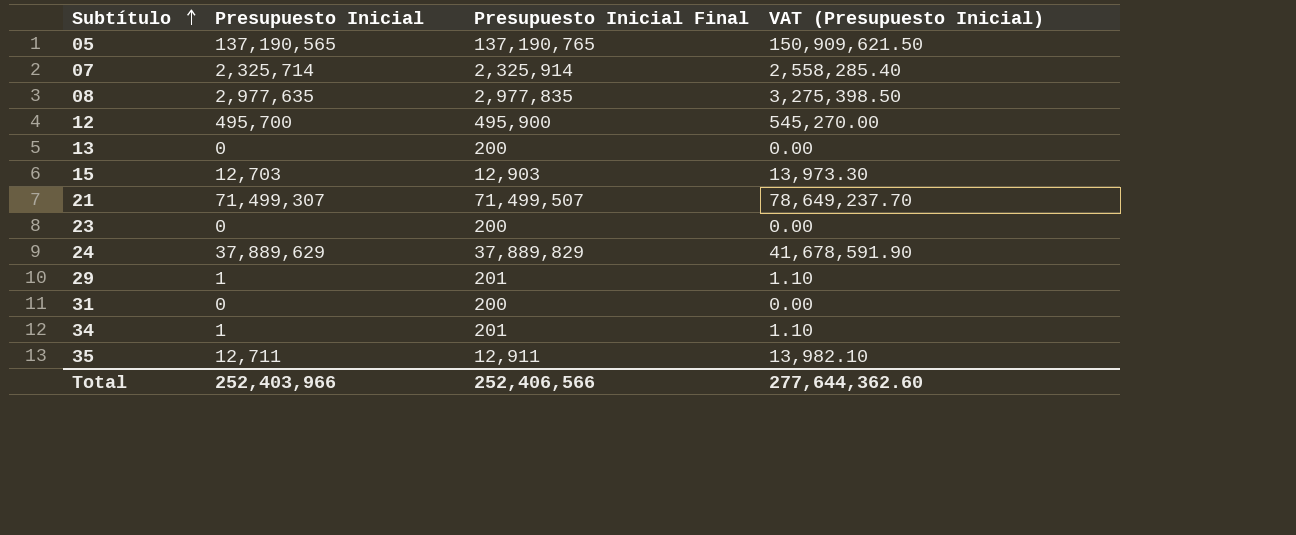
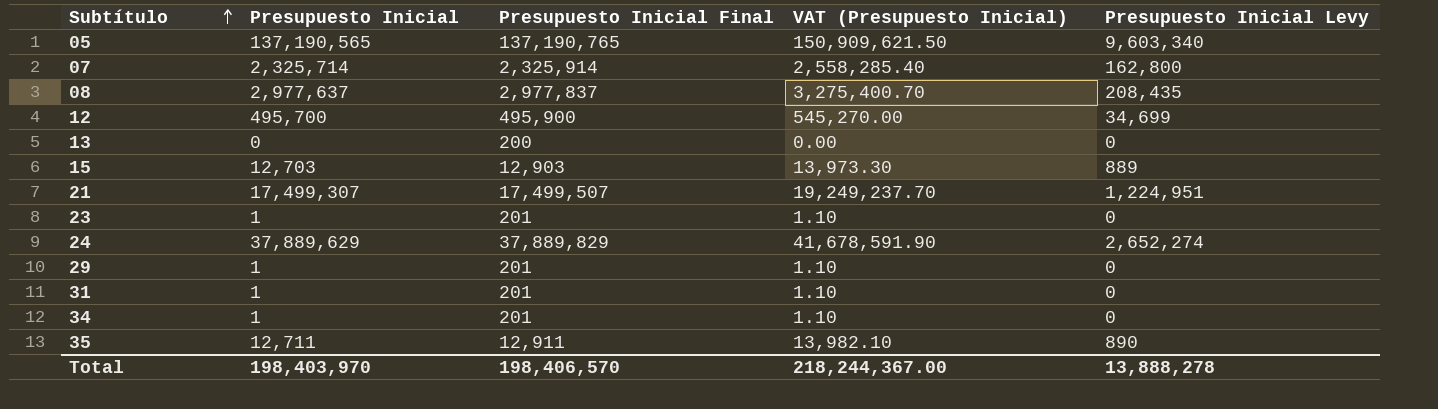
column Presupuesto Inicial Levy | formula: none -> [Presupuesto Inicial] * 0.07
08 | Presupuesto Inicial: 2,977,635 -> 2,977,637
08 | Presupuesto Inicial Final: 2,977,835 -> 2,977,837
08 | VAT (Presupuesto Inicial): 3,275,398.50 -> 3,275,400.70
21 | Presupuesto Inicial: 71,499,307 -> 17,499,307
21 | Presupuesto Inicial Final: 71,499,507 -> 17,499,507
21 | VAT (Presupuesto Inicial): 78,649,237.70 -> 19,249,237.70
23 | Presupuesto Inicial: 0 -> 1
23 | Presupuesto Inicial Final: 200 -> 201
23 | VAT (Presupuesto Inicial): 0.00 -> 1.10
31 | Presupuesto Inicial: 0 -> 1
31 | Presupuesto Inicial Final: 200 -> 201
31 | VAT (Presupuesto Inicial): 0.00 -> 1.10
Total | Presupuesto Inicial: 252,403,966 -> 198,403,970
Total | Presupuesto Inicial Final: 252,406,566 -> 198,406,570
Total | VAT (Presupuesto Inicial): 277,644,362.60 -> 218,244,367.00

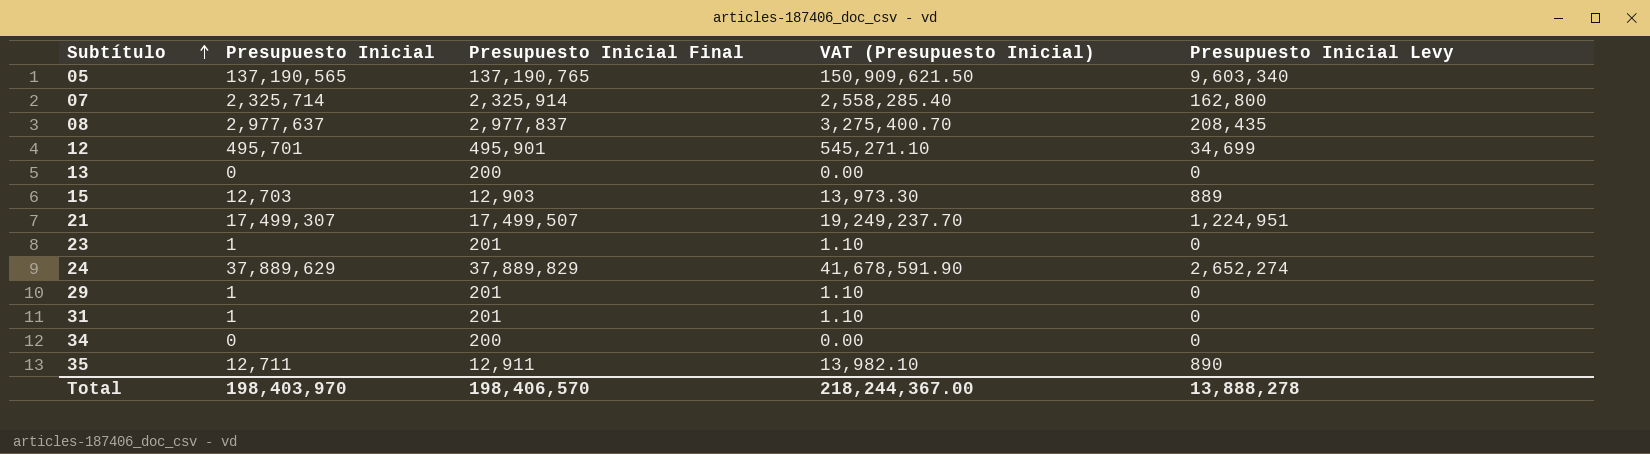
12 | Presupuesto Inicial: 495,700 -> 495,701
12 | Presupuesto Inicial Final: 495,900 -> 495,901
12 | VAT (Presupuesto Inicial): 545,270.00 -> 545,271.10
34 | Presupuesto Inicial: 1 -> 0
34 | Presupuesto Inicial Final: 201 -> 200
34 | VAT (Presupuesto Inicial): 1.10 -> 0.00

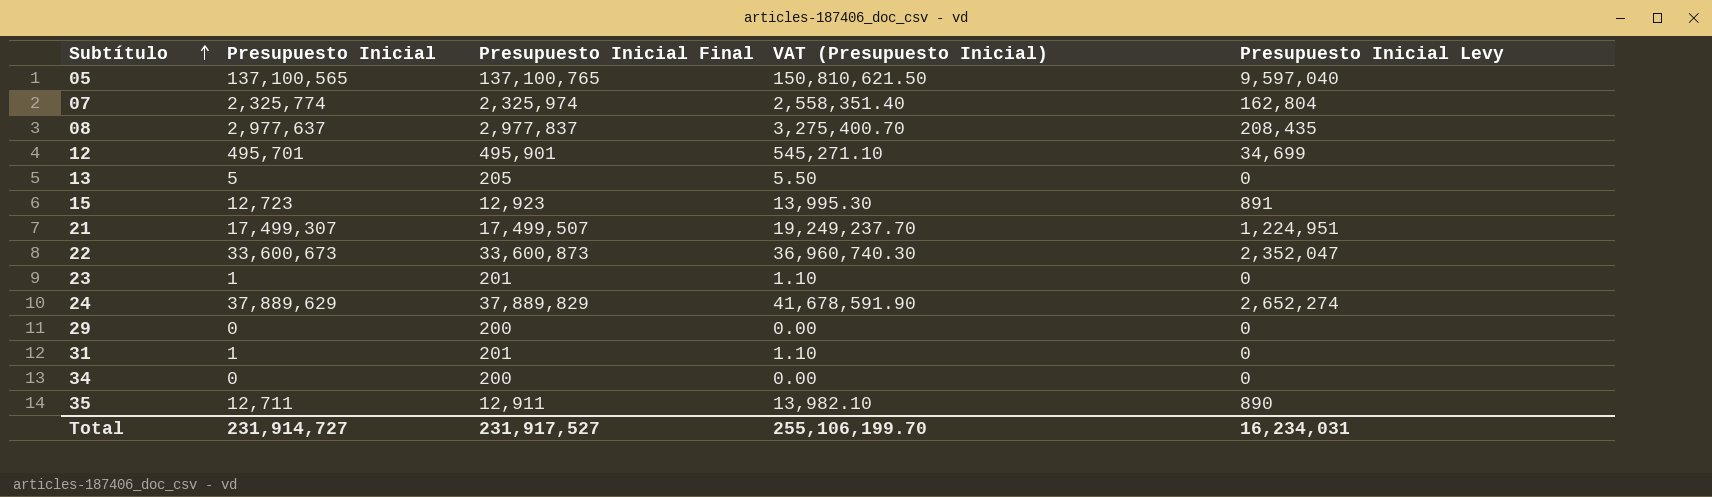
05 | Presupuesto Inicial: 137,190,565 -> 137,100,565
05 | Presupuesto Inicial Final: 137,190,765 -> 137,100,765
05 | VAT (Presupuesto Inicial): 150,909,621.50 -> 150,810,621.50
05 | Presupuesto Inicial Levy: 9,603,340 -> 9,597,040
07 | Presupuesto Inicial: 2,325,714 -> 2,325,774
07 | Presupuesto Inicial Final: 2,325,914 -> 2,325,974
07 | VAT (Presupuesto Inicial): 2,558,285.40 -> 2,558,351.40
07 | Presupuesto Inicial Levy: 162,800 -> 162,804
13 | Presupuesto Inicial: 0 -> 5
13 | Presupuesto Inicial Final: 200 -> 205
13 | VAT (Presupuesto Inicial): 0.00 -> 5.50
15 | Presupuesto Inicial: 12,703 -> 12,723
15 | Presupuesto Inicial Final: 12,903 -> 12,923
15 | VAT (Presupuesto Inicial): 13,973.30 -> 13,995.30
15 | Presupuesto Inicial Levy: 889 -> 891
row 22: none -> 33,600,673 | 33,600,873 | 36,960,740.30 | 2,352,047
29 | Presupuesto Inicial: 1 -> 0
29 | Presupuesto Inicial Final: 201 -> 200
29 | VAT (Presupuesto Inicial): 1.10 -> 0.00
Total | Presupuesto Inicial: 198,403,970 -> 231,914,727
Total | Presupuesto Inicial Final: 198,406,570 -> 231,917,527
Total | VAT (Presupuesto Inicial): 218,244,367.00 -> 255,106,199.70
Total | Presupuesto Inicial Levy: 13,888,278 -> 16,234,031

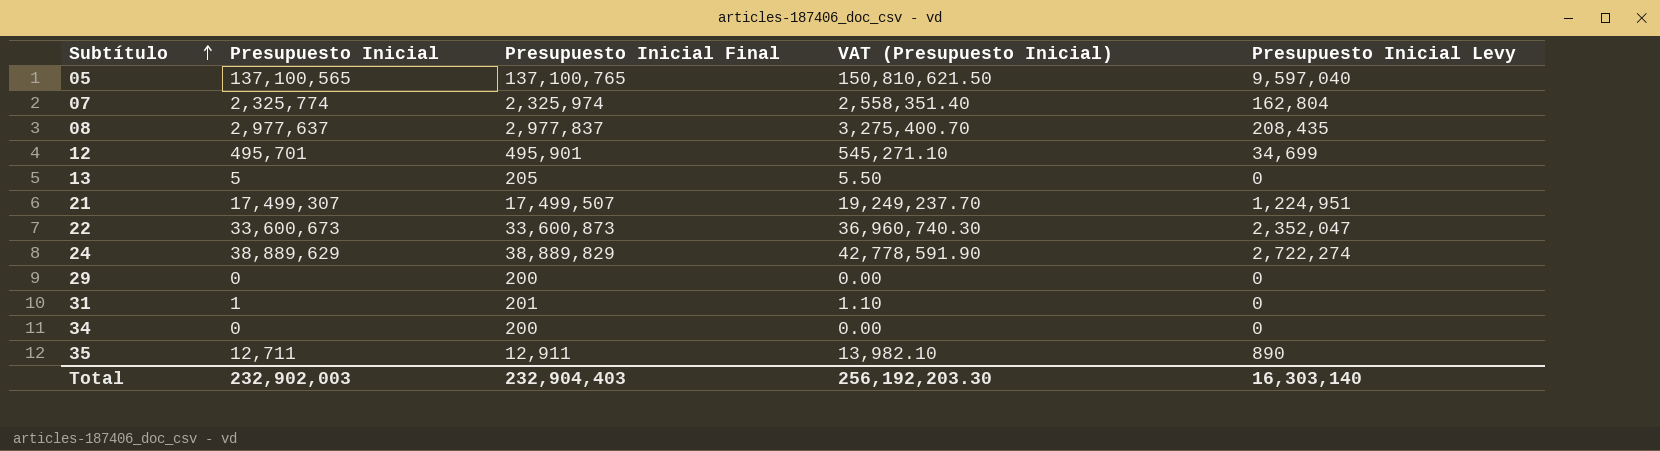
row 15: 12,723 | 12,923 | 13,995.30 | 891 -> none
row 23: 1 | 201 | 1.10 | 0 -> none
24 | Presupuesto Inicial: 37,889,629 -> 38,889,629
24 | Presupuesto Inicial Final: 37,889,829 -> 38,889,829
24 | VAT (Presupuesto Inicial): 41,678,591.90 -> 42,778,591.90
24 | Presupuesto Inicial Levy: 2,652,274 -> 2,722,274
Total | Presupuesto Inicial: 231,914,727 -> 232,902,003
Total | Presupuesto Inicial Final: 231,917,527 -> 232,904,403
Total | VAT (Presupuesto Inicial): 255,106,199.70 -> 256,192,203.30
Total | Presupuesto Inicial Levy: 16,234,031 -> 16,303,140

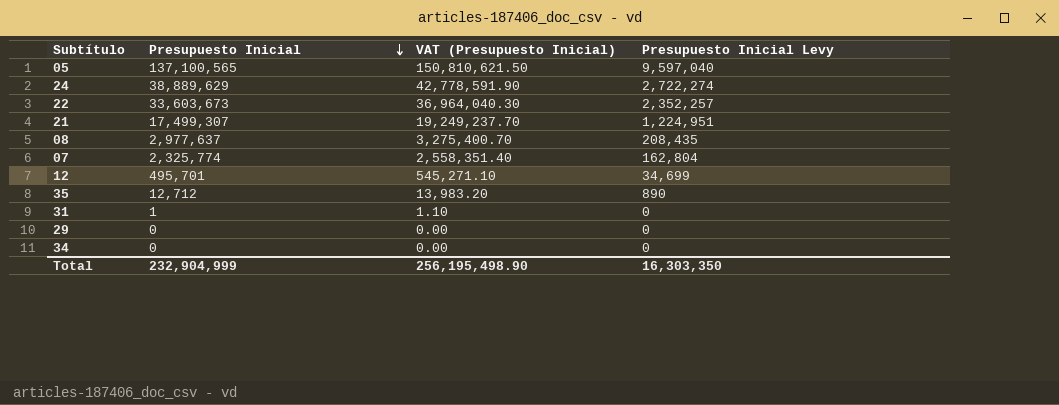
row order: Subtítulo ascending -> Presupuesto Inicial descending
column Presupuesto Inicial Final | formula: [Presupuesto Inicial] + 200 -> none
row 13: 5 | 205 | 5.50 | 0 -> none
22 | Presupuesto Inicial: 33,600,673 -> 33,603,673
22 | VAT (Presupuesto Inicial): 36,960,740.30 -> 36,964,040.30
22 | Presupuesto Inicial Levy: 2,352,047 -> 2,352,257
35 | Presupuesto Inicial: 12,711 -> 12,712
35 | VAT (Presupuesto Inicial): 13,982.10 -> 13,983.20
Total | Presupuesto Inicial: 232,902,003 -> 232,904,999
Total | VAT (Presupuesto Inicial): 256,192,203.30 -> 256,195,498.90
Total | Presupuesto Inicial Levy: 16,303,140 -> 16,303,350

